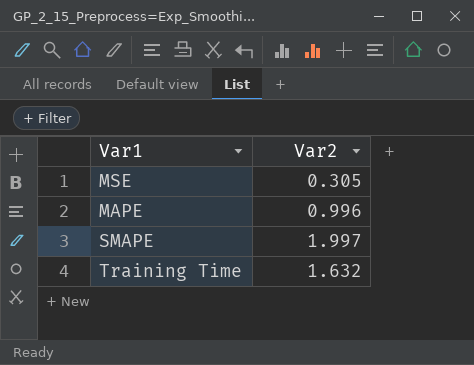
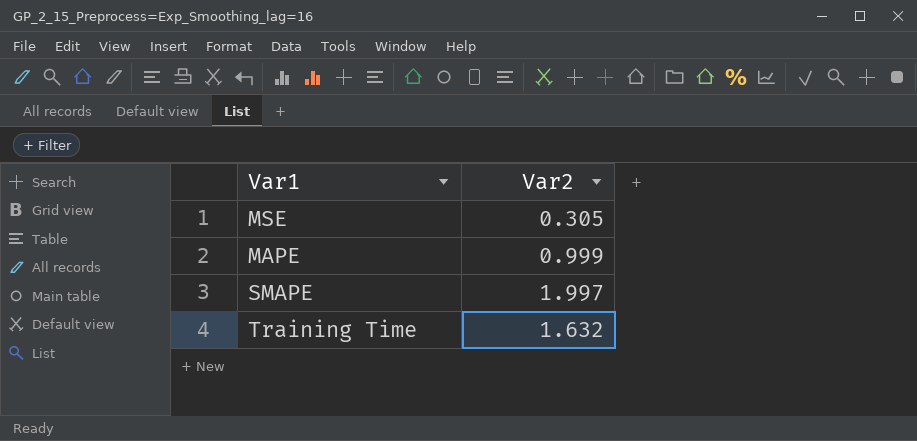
MAPE | Var2: 0.996 -> 0.999

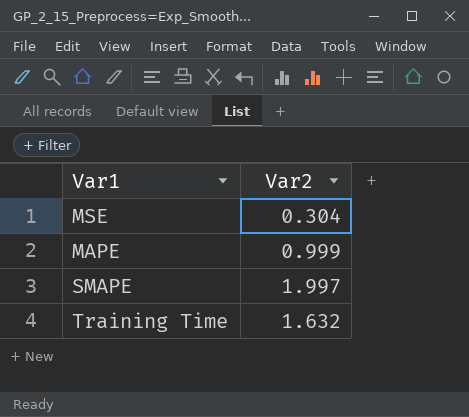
MSE | Var2: 0.305 -> 0.304

